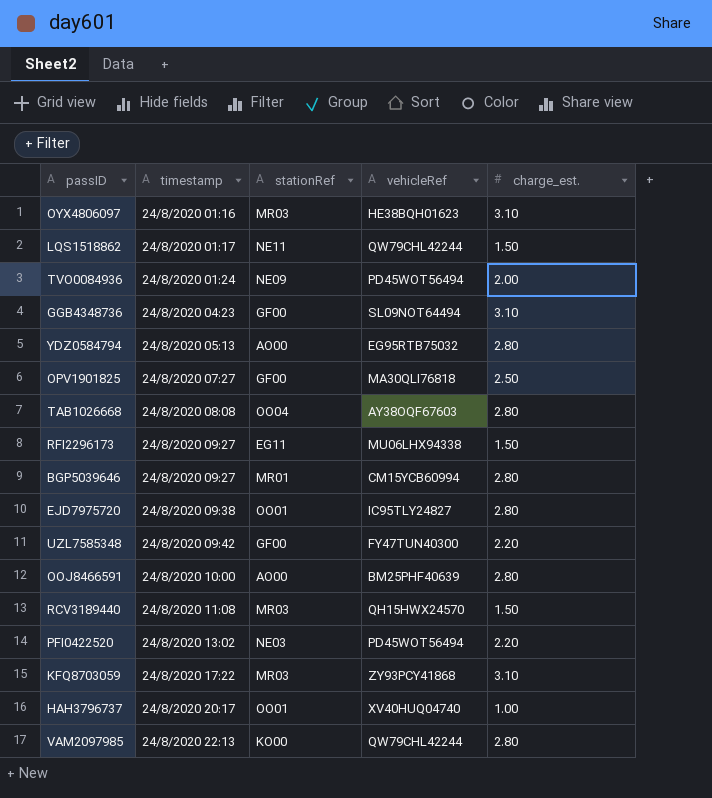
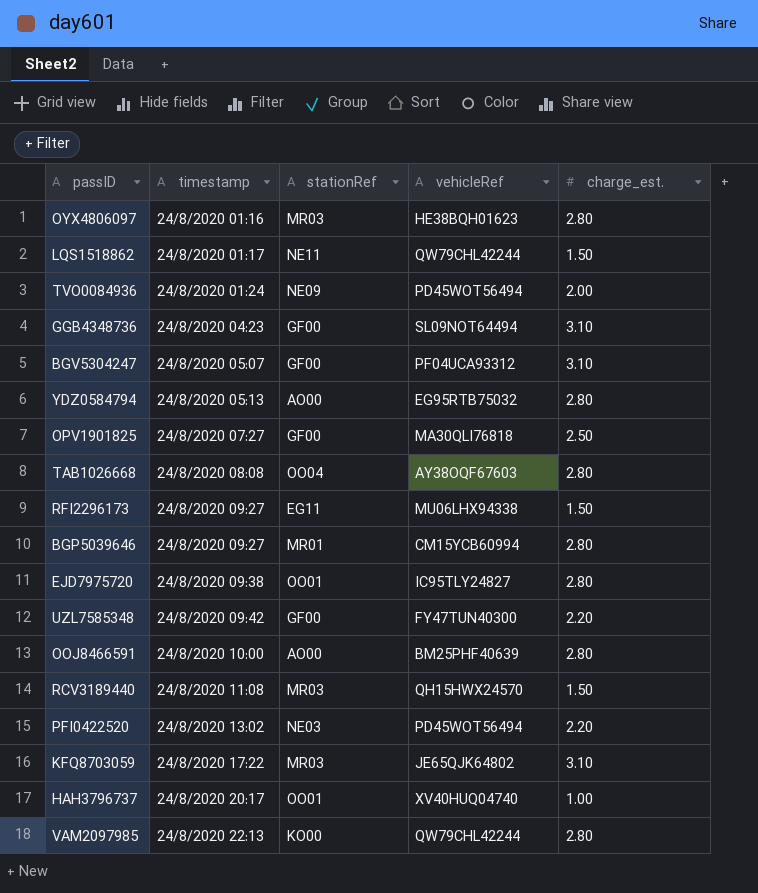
OYX4806097 | charge_est.: 3.10 -> 2.80
row BGV5304247: none -> 24/8/2020 05:07 | GF00 | PF04UCA93312 | 3.10
KFQ8703059 | vehicleRef: ZY93PCY41868 -> JE65QJK64802

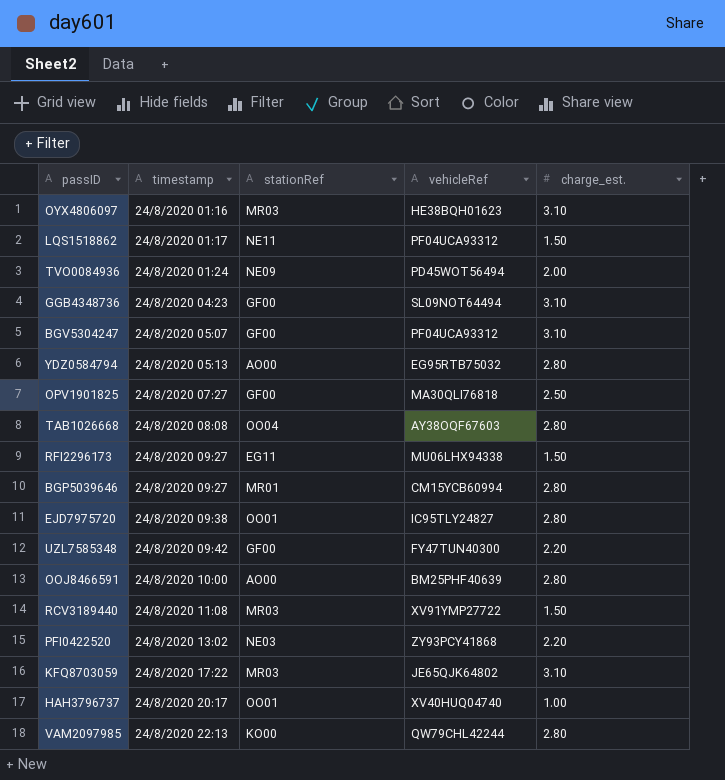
OYX4806097 | charge_est.: 2.80 -> 3.10
LQS1518862 | vehicleRef: QW79CHL42244 -> PF04UCA93312
RCV3189440 | vehicleRef: QH15HWX24570 -> XV91YMP27722
PFI0422520 | vehicleRef: PD45WOT56494 -> ZY93PCY41868

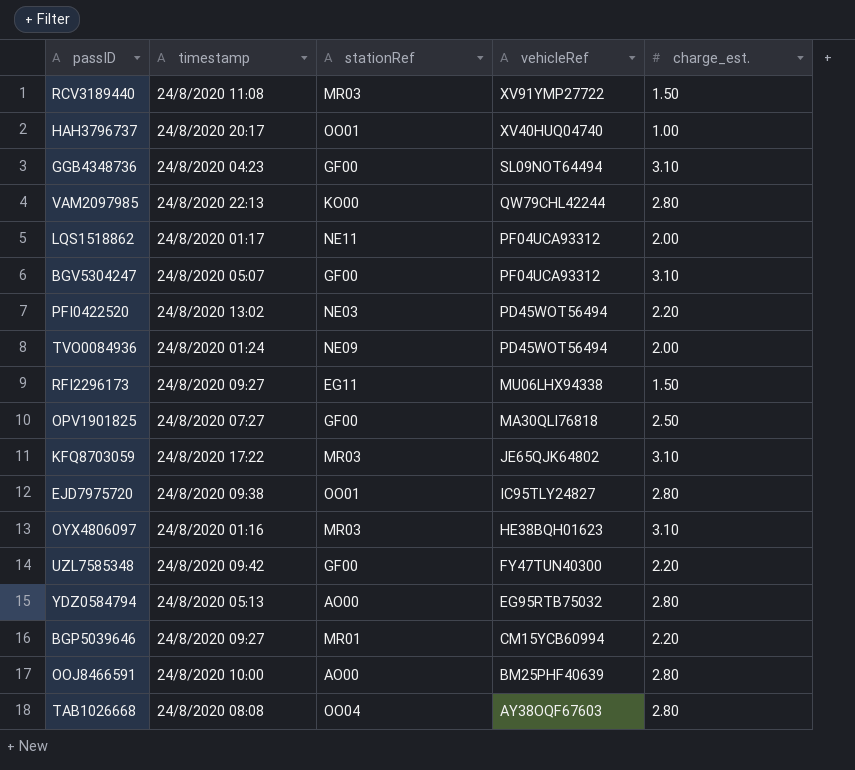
row order: timestamp ascending -> vehicleRef descending
LQS1518862 | charge_est.: 1.50 -> 2.00
PFI0422520 | vehicleRef: ZY93PCY41868 -> PD45WOT56494
BGP5039646 | charge_est.: 2.80 -> 2.20

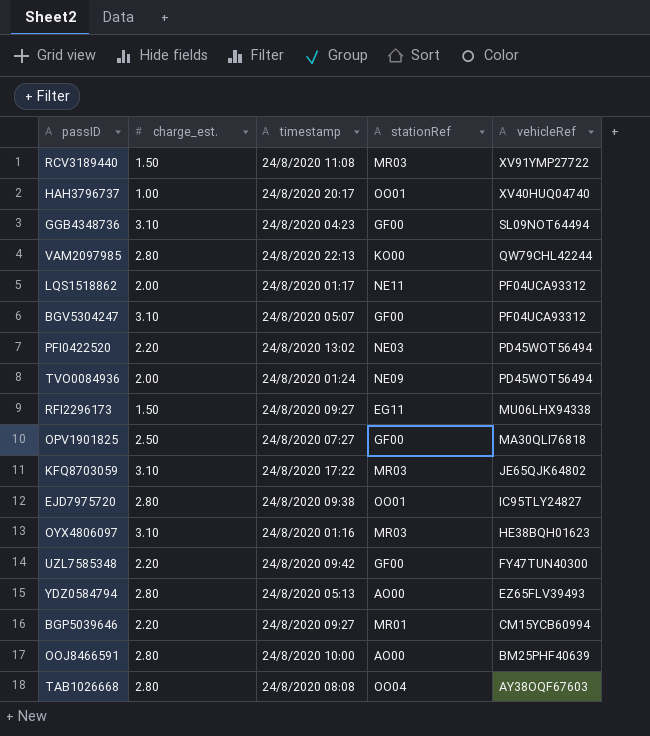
column charge_est. | position: 5 -> 2
YDZ0584794 | vehicleRef: EG95RTB75032 -> EZ65FLV39493

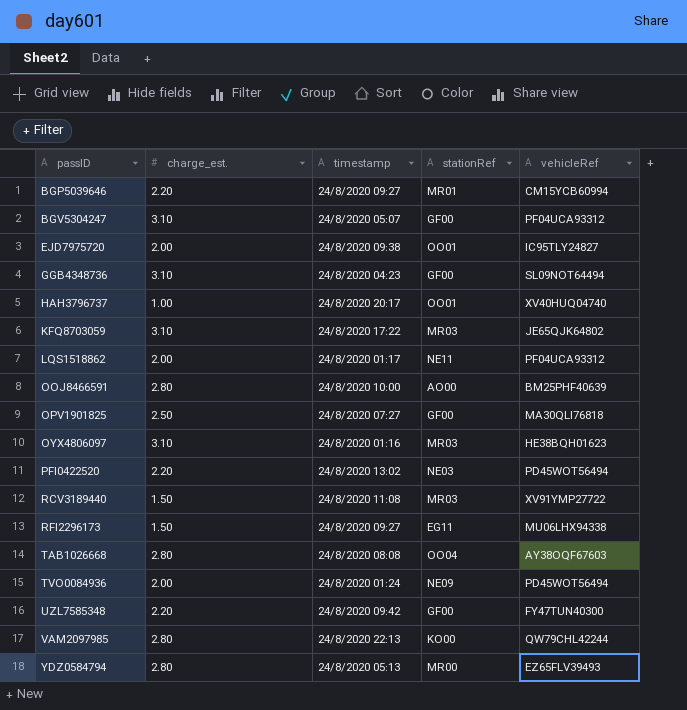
row order: vehicleRef descending -> passID ascending
EJD7975720 | charge_est.: 2.80 -> 2.00
YDZ0584794 | stationRef: AO00 -> MR00

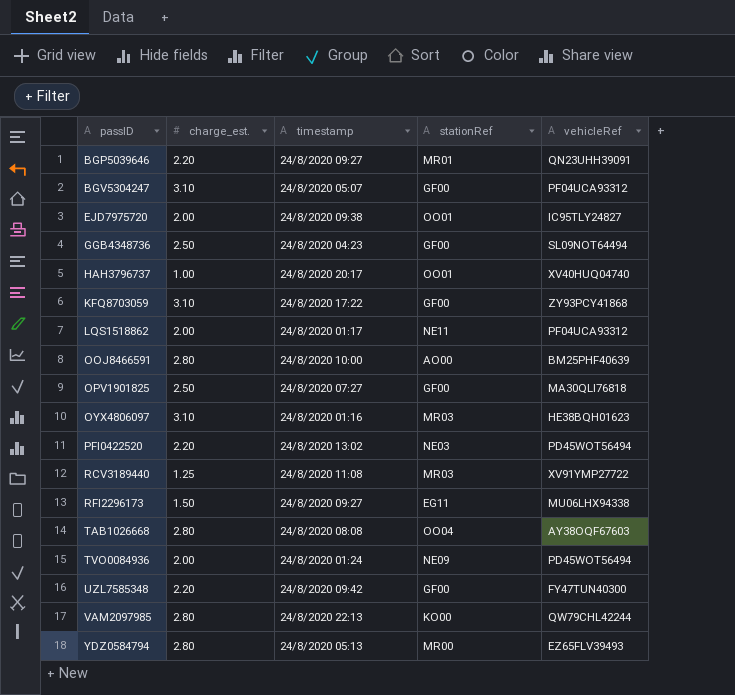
BGP5039646 | vehicleRef: CM15YCB60994 -> QN23UHH39091
GGB4348736 | charge_est.: 3.10 -> 2.50
KFQ8703059 | stationRef: MR03 -> GF00
KFQ8703059 | vehicleRef: JE65QJK64802 -> ZY93PCY41868
RCV3189440 | charge_est.: 1.50 -> 1.25

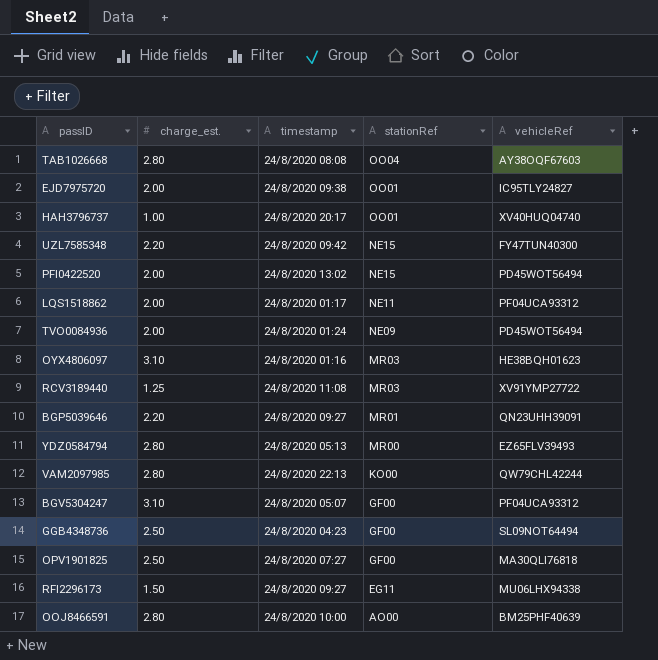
row order: passID ascending -> stationRef descending
row KFQ8703059: 3.10 | 24/8/2020 17:22 | GF00 | ZY93PCY41868 -> none
UZL7585348 | stationRef: GF00 -> NE15
PFI0422520 | charge_est.: 2.20 -> 2.00
PFI0422520 | stationRef: NE03 -> NE15

